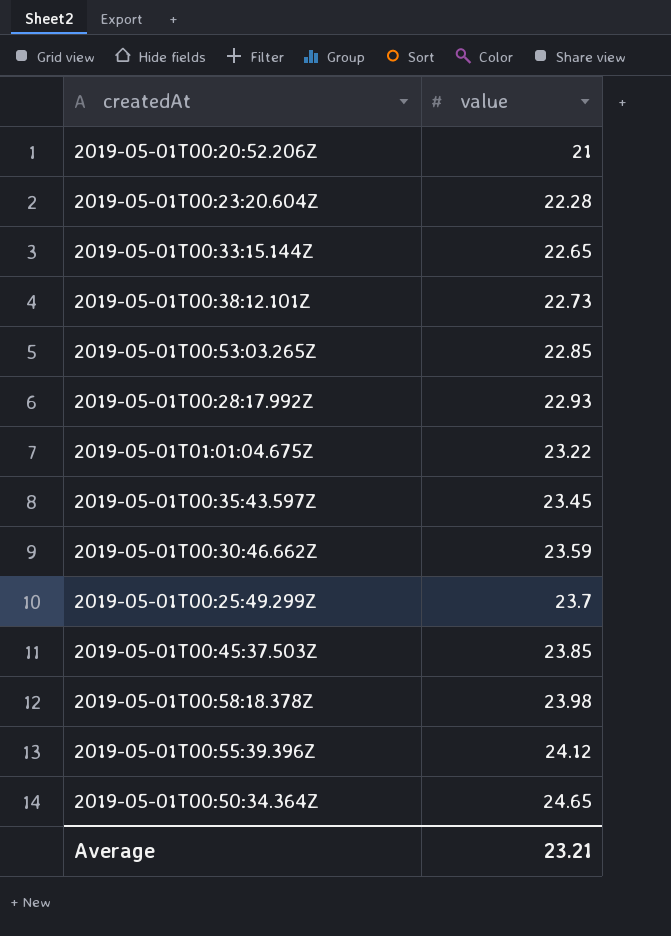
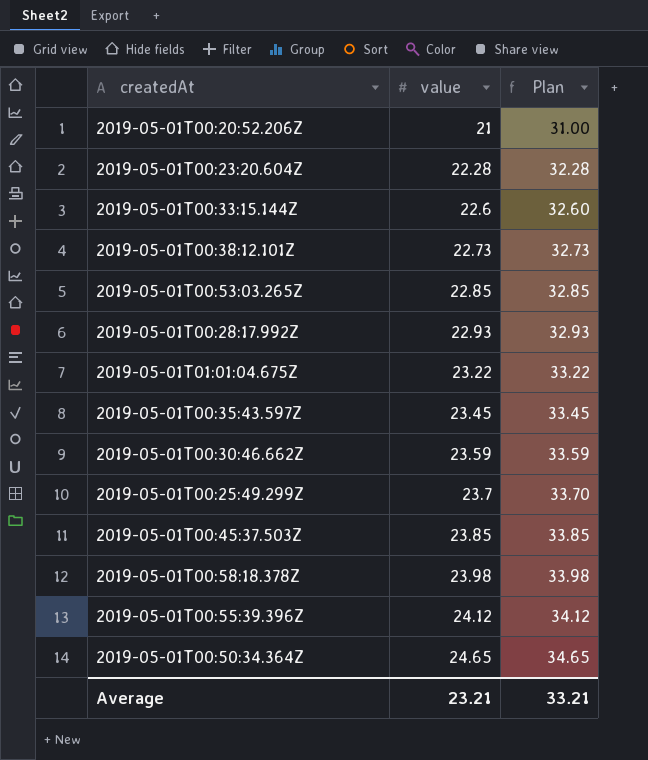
column Plan | formula: none -> [value] + 10
2019-05-01T00:33:15.144Z | value: 22.65 -> 22.6

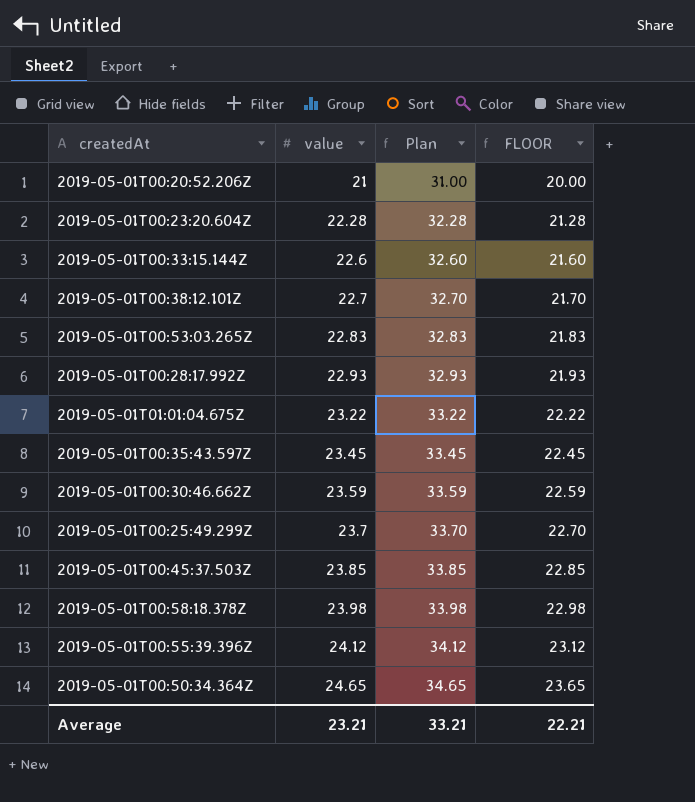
column FLOOR | formula: none -> [value] - 1
2019-05-01T00:38:12.101Z | value: 22.73 -> 22.7
2019-05-01T00:38:12.101Z | Plan: 32.73 -> 32.70
2019-05-01T00:53:03.265Z | value: 22.85 -> 22.83
2019-05-01T00:53:03.265Z | Plan: 32.85 -> 32.83

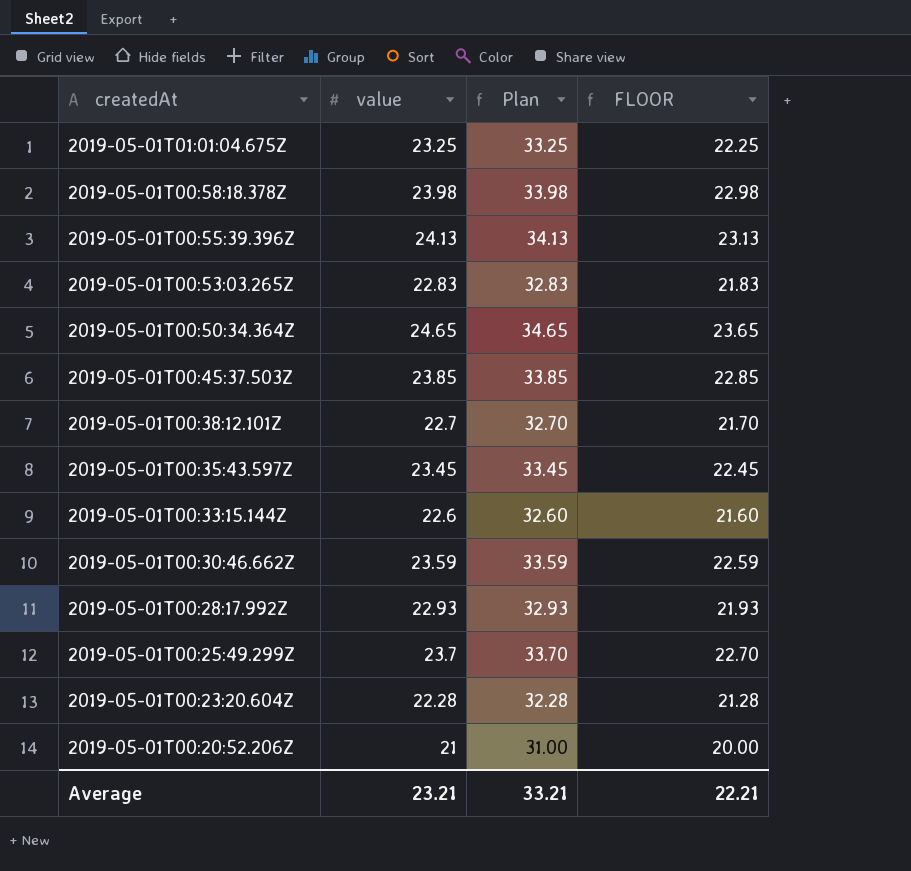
row order: value ascending -> createdAt descending
2019-05-01T01:01:04.675Z | value: 23.22 -> 23.25
2019-05-01T01:01:04.675Z | Plan: 33.22 -> 33.25
2019-05-01T01:01:04.675Z | FLOOR: 22.22 -> 22.25
2019-05-01T00:55:39.396Z | value: 24.12 -> 24.13
2019-05-01T00:55:39.396Z | Plan: 34.12 -> 34.13
2019-05-01T00:55:39.396Z | FLOOR: 23.12 -> 23.13

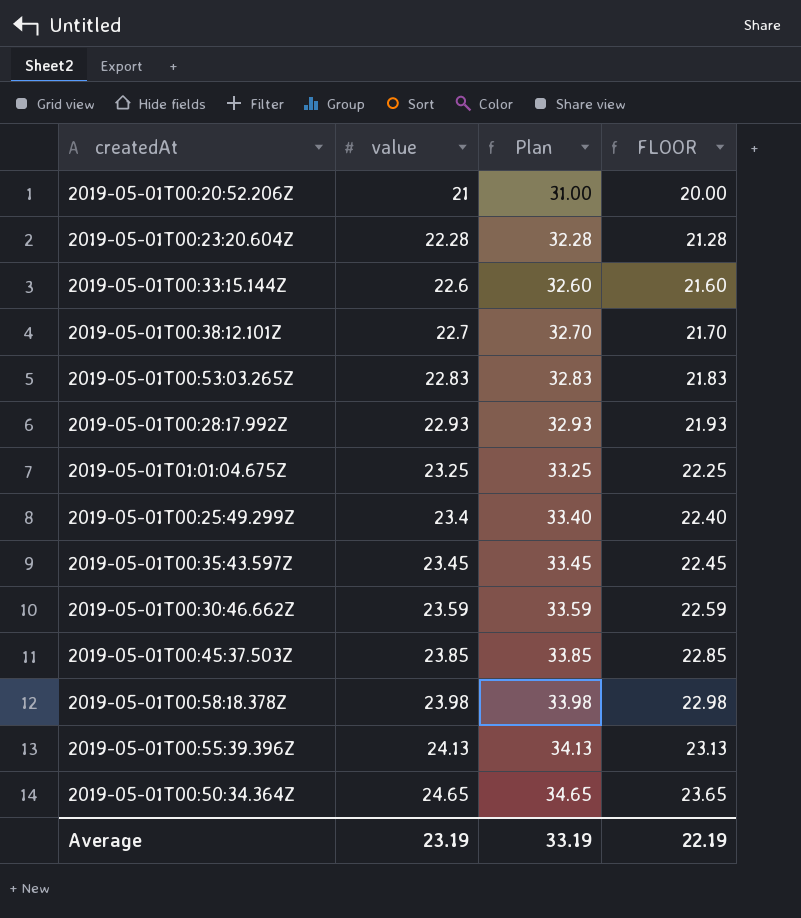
row order: createdAt descending -> value ascending
2019-05-01T00:25:49.299Z | value: 23.7 -> 23.4
2019-05-01T00:25:49.299Z | Plan: 33.70 -> 33.40
2019-05-01T00:25:49.299Z | FLOOR: 22.70 -> 22.40
Average | value: 23.21 -> 23.19
Average | Plan: 33.21 -> 33.19
Average | FLOOR: 22.21 -> 22.19

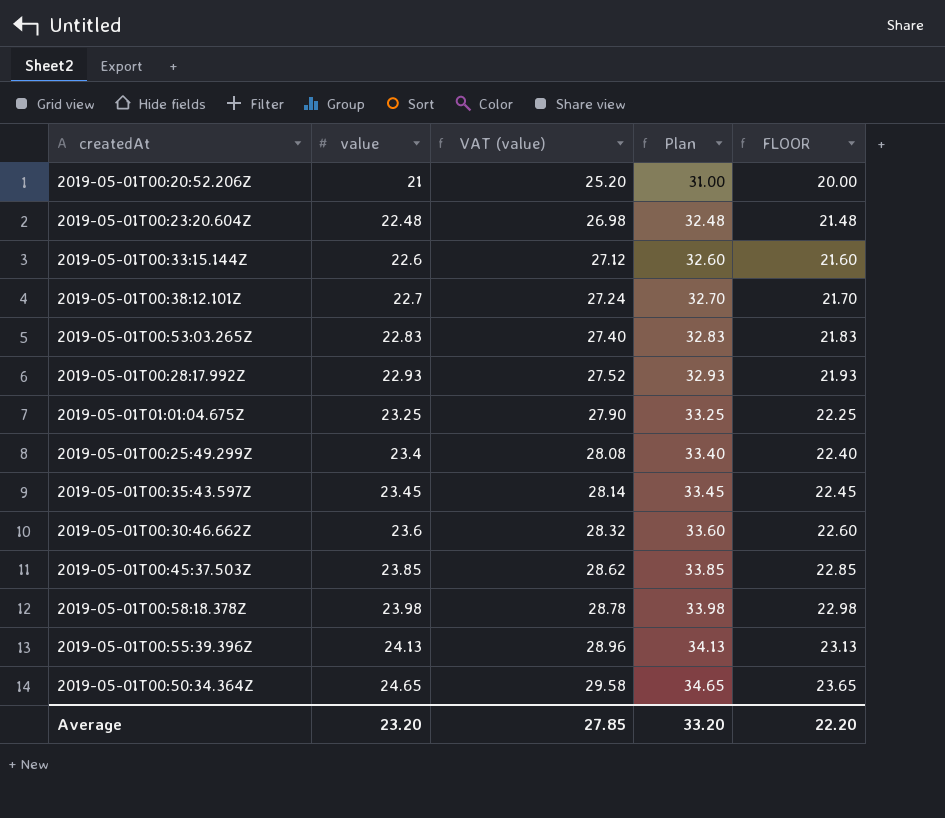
column VAT (value) | formula: none -> [value] * 1.2
2019-05-01T00:23:20.604Z | value: 22.28 -> 22.48
2019-05-01T00:23:20.604Z | Plan: 32.28 -> 32.48
2019-05-01T00:23:20.604Z | FLOOR: 21.28 -> 21.48
2019-05-01T00:30:46.662Z | value: 23.59 -> 23.6
2019-05-01T00:30:46.662Z | Plan: 33.59 -> 33.60
2019-05-01T00:30:46.662Z | FLOOR: 22.59 -> 22.60
Average | value: 23.19 -> 23.20
Average | Plan: 33.19 -> 33.20
Average | FLOOR: 22.19 -> 22.20

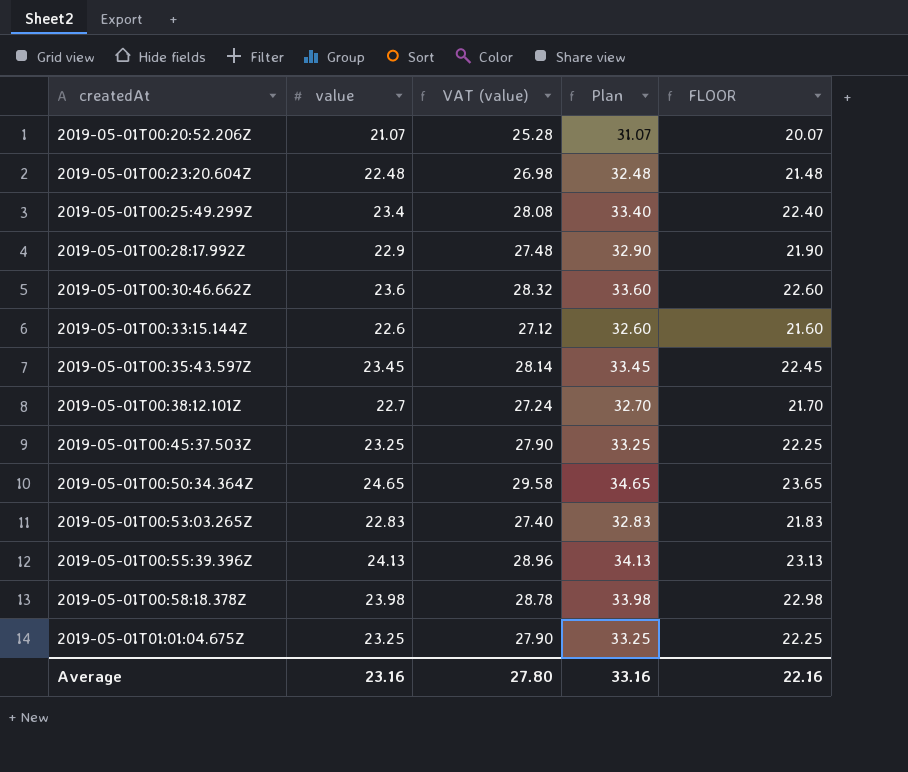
row order: value ascending -> createdAt ascending
2019-05-01T00:20:52.206Z | value: 21 -> 21.07
2019-05-01T00:20:52.206Z | VAT (value): 25.20 -> 25.28
2019-05-01T00:20:52.206Z | Plan: 31.00 -> 31.07
2019-05-01T00:20:52.206Z | FLOOR: 20.00 -> 20.07
2019-05-01T00:28:17.992Z | value: 22.93 -> 22.9
2019-05-01T00:28:17.992Z | VAT (value): 27.52 -> 27.48
2019-05-01T00:28:17.992Z | Plan: 32.93 -> 32.90
2019-05-01T00:28:17.992Z | FLOOR: 21.93 -> 21.90
2019-05-01T00:45:37.503Z | value: 23.85 -> 23.25
2019-05-01T00:45:37.503Z | VAT (value): 28.62 -> 27.90
2019-05-01T00:45:37.503Z | Plan: 33.85 -> 33.25
2019-05-01T00:45:37.503Z | FLOOR: 22.85 -> 22.25
Average | value: 23.20 -> 23.16
Average | VAT (value): 27.85 -> 27.80
Average | Plan: 33.20 -> 33.16
Average | FLOOR: 22.20 -> 22.16

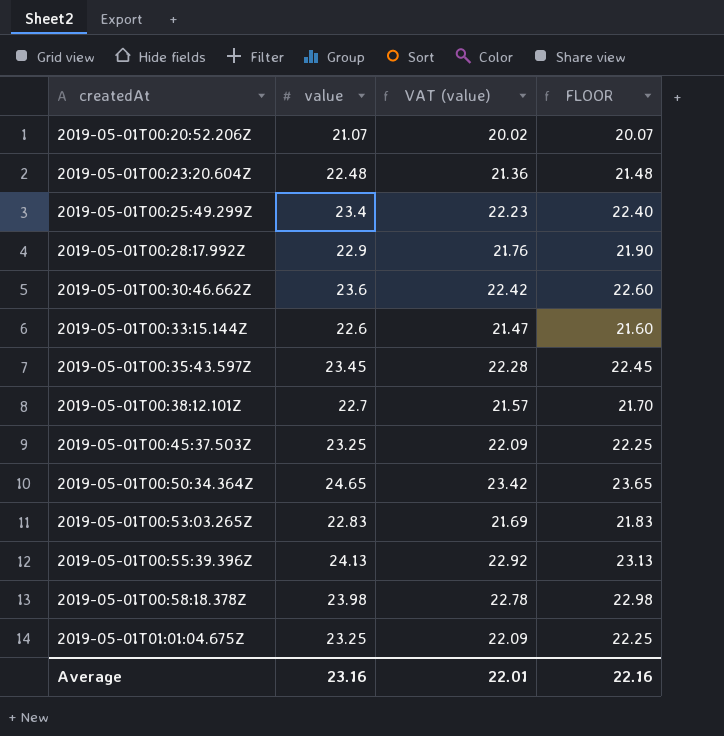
column Plan | formula: [value] + 10 -> none
column VAT (value) | formula: [value] * 1.2 -> [value] * 0.95
Average | VAT (value): 27.80 -> 22.01

